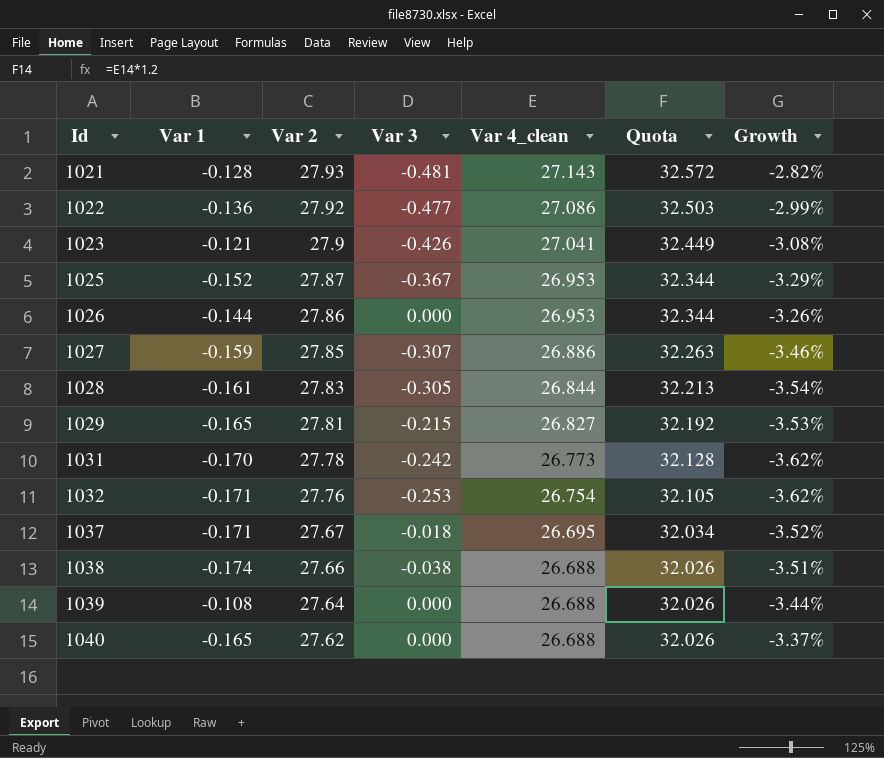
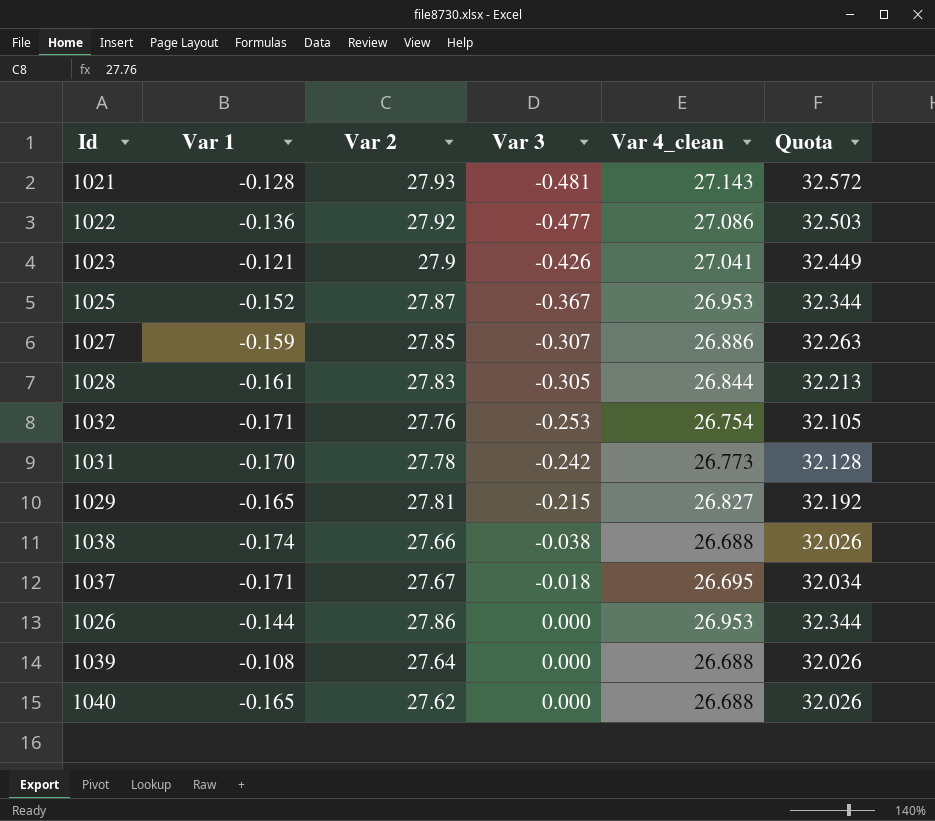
row order: Id ascending -> Var 3 ascending
column Growth | formula: ([Var 4_clean] - [Var 2]) / [Var 2] -> none

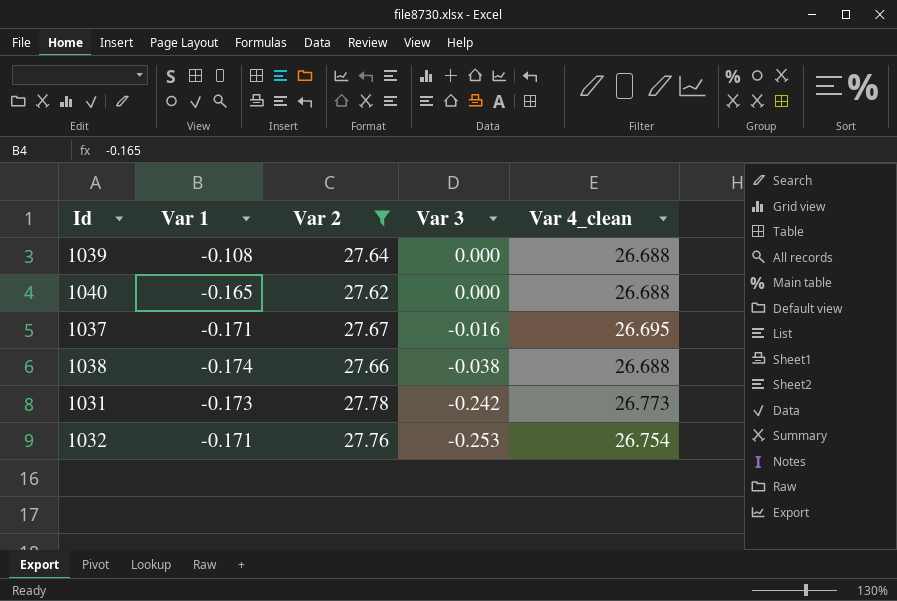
filter: none -> Var 2 <= 27.78
row order: Var 3 ascending -> Var 3 descending
column Quota | formula: [Var 4_clean] * 1.2 -> none
1037 | Var 3: -0.018 -> -0.016
1031 | Var 1: -0.170 -> -0.173

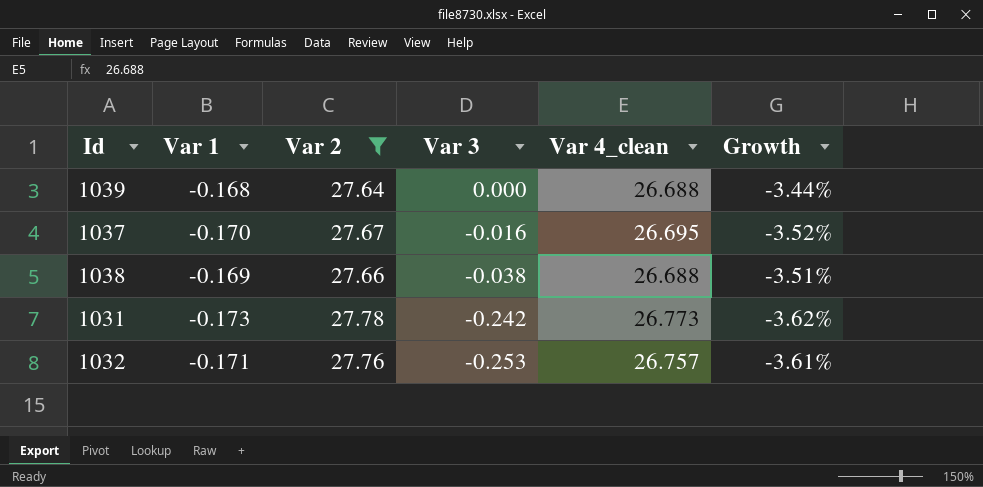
column Growth | formula: none -> ([Var 4_clean] - [Var 2]) / [Var 2]
row 1040: -0.165 | 27.62 | 0.000 | 26.688 -> none
1039 | Var 1: -0.108 -> -0.168
1037 | Var 1: -0.171 -> -0.170
1038 | Var 1: -0.174 -> -0.169
1032 | Var 4_clean: 26.754 -> 26.757

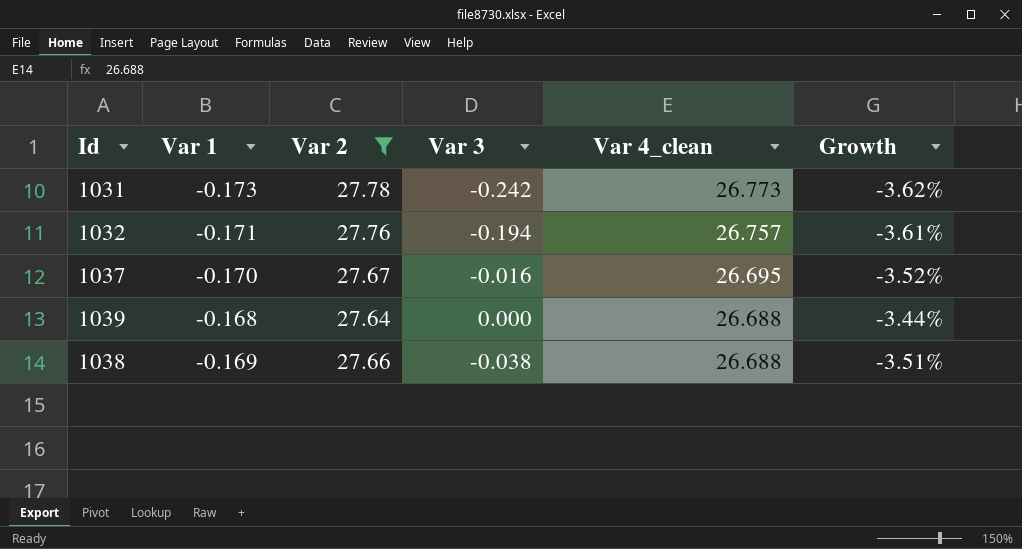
row order: Var 3 descending -> Var 4_clean descending
1032 | Var 3: -0.253 -> -0.194

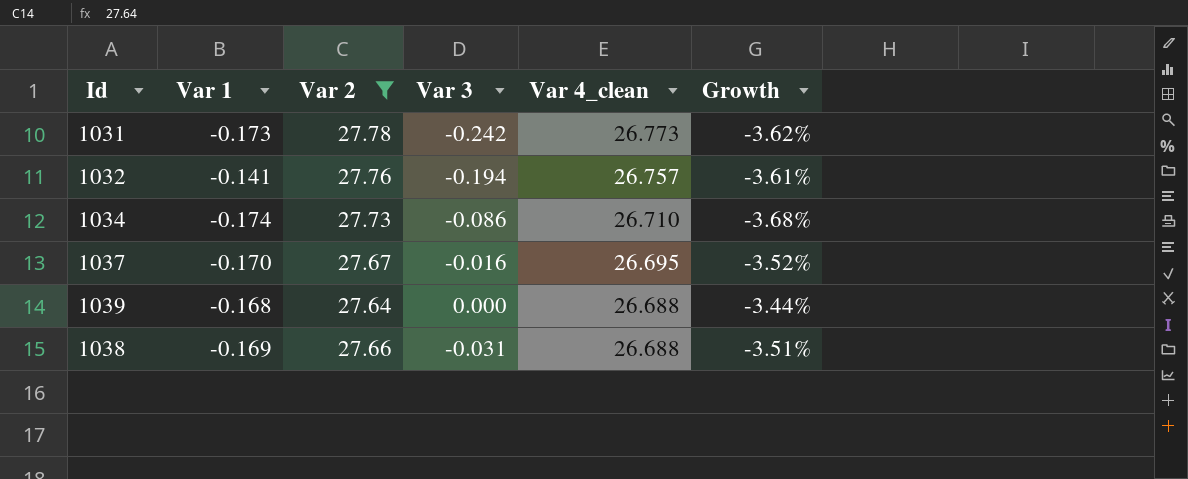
1032 | Var 1: -0.171 -> -0.141
row 1034: none -> -0.174 | 27.73 | -0.086 | 26.710 | -3.68%
1038 | Var 3: -0.038 -> -0.031

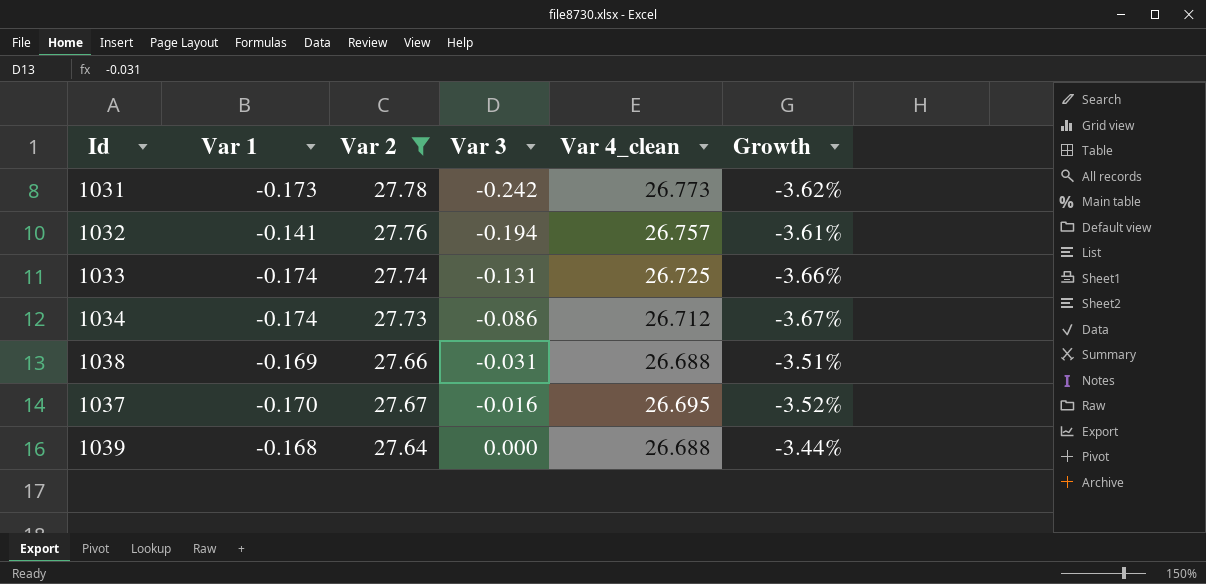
row order: Var 4_clean descending -> Var 3 ascending
row 1033: none -> -0.174 | 27.74 | -0.131 | 26.725 | -3.66%
1034 | Var 4_clean: 26.710 -> 26.712
1034 | Growth: -3.68% -> -3.67%

